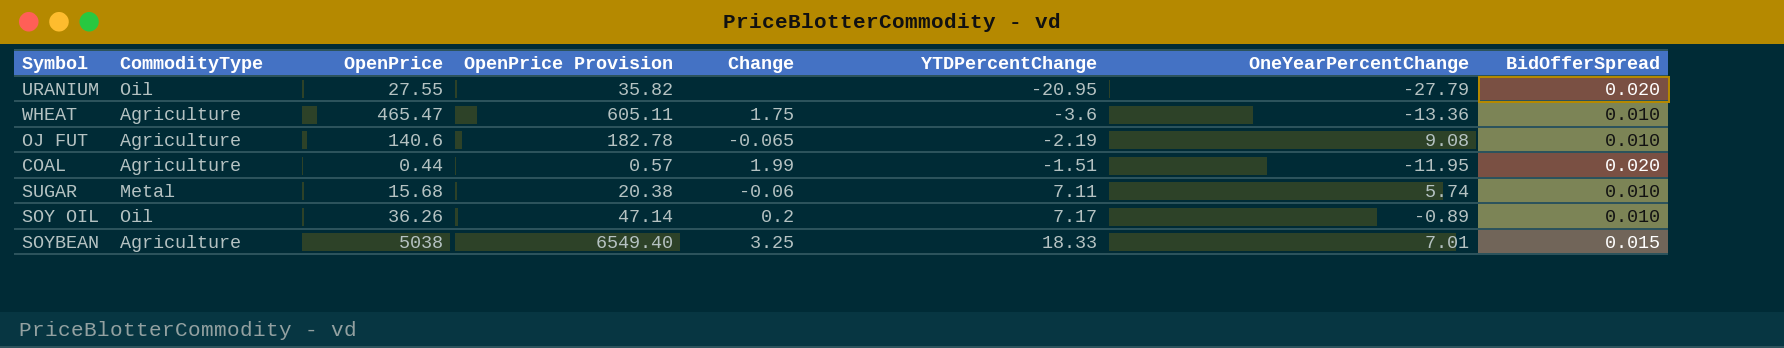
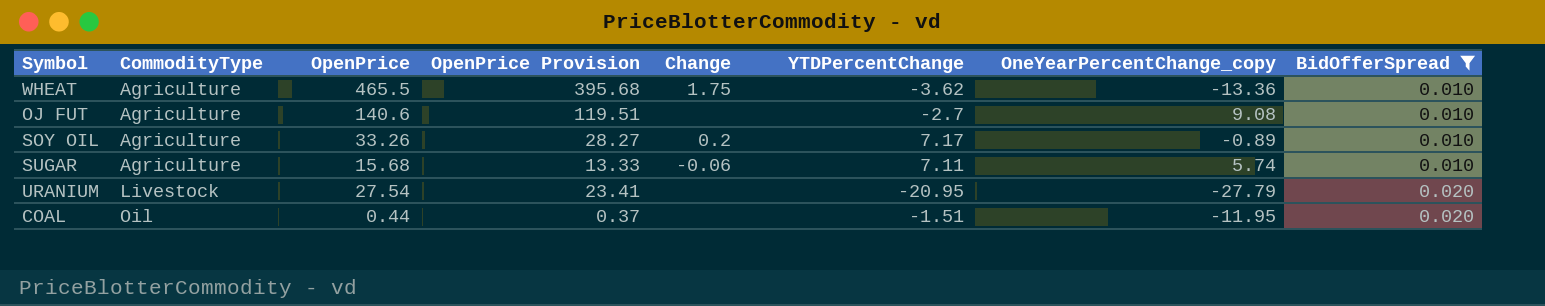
filter: none -> BidOfferSpread != 0.015
row order: YTDPercentChange ascending -> CommodityType ascending
column OpenPrice Provision | formula: [OpenPrice] * 1.3 -> [OpenPrice] * 0.85
column name: OneYearPercentChange -> OneYearPercentChange_copy
WHEAT | OpenPrice: 465.47 -> 465.5
WHEAT | YTDPercentChange: -3.6 -> -3.62
OJ FUT | Change: -0.065 -> none
OJ FUT | YTDPercentChange: -2.19 -> -2.7
SOY OIL | CommodityType: Oil -> Agriculture
SOY OIL | OpenPrice: 36.26 -> 33.26
SUGAR | CommodityType: Metal -> Agriculture
URANIUM | CommodityType: Oil -> Livestock
URANIUM | OpenPrice: 27.55 -> 27.54
COAL | CommodityType: Agriculture -> Oil
COAL | Change: 1.99 -> none

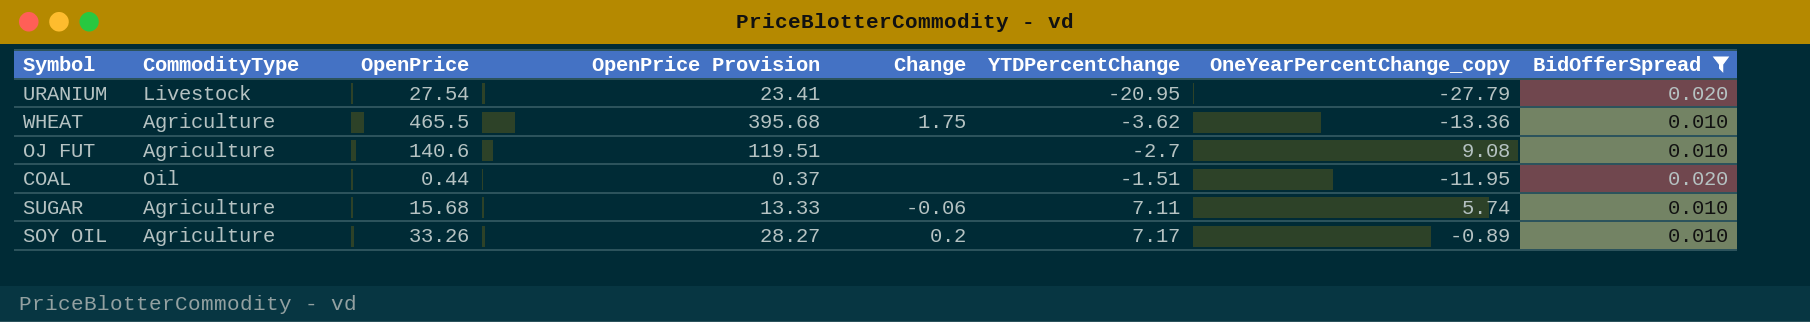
row order: CommodityType ascending -> YTDPercentChange ascending

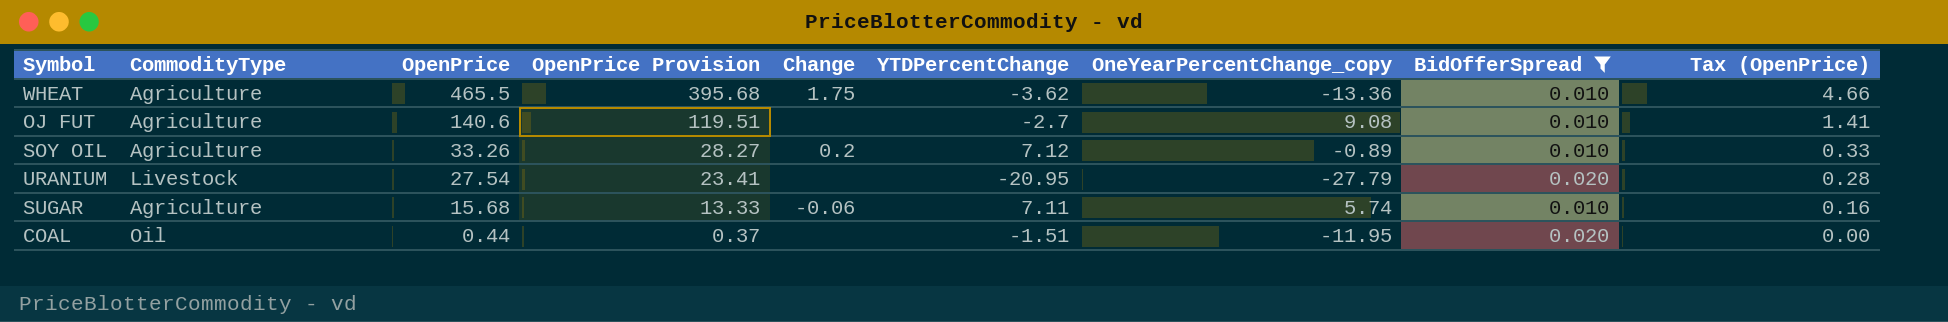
row order: YTDPercentChange ascending -> OpenPrice descending
column Tax (OpenPrice) | formula: none -> [OpenPrice] * 0.01
SOY OIL | YTDPercentChange: 7.17 -> 7.12

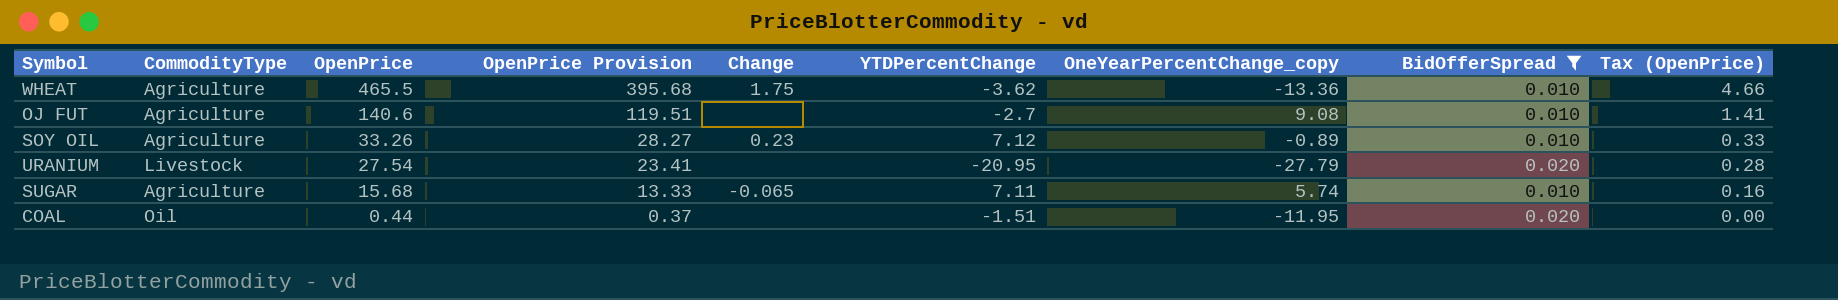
SOY OIL | Change: 0.2 -> 0.23
SUGAR | Change: -0.06 -> -0.065

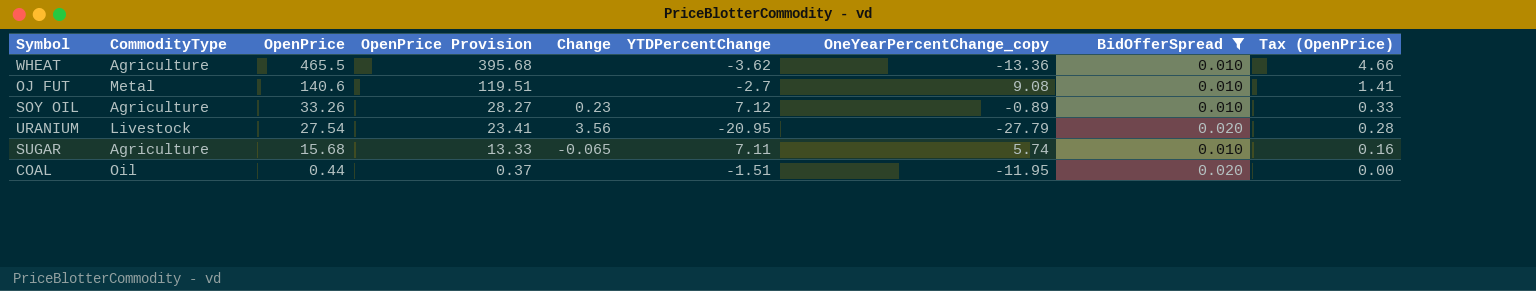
WHEAT | Change: 1.75 -> none
OJ FUT | CommodityType: Agriculture -> Metal
URANIUM | Change: none -> 3.56

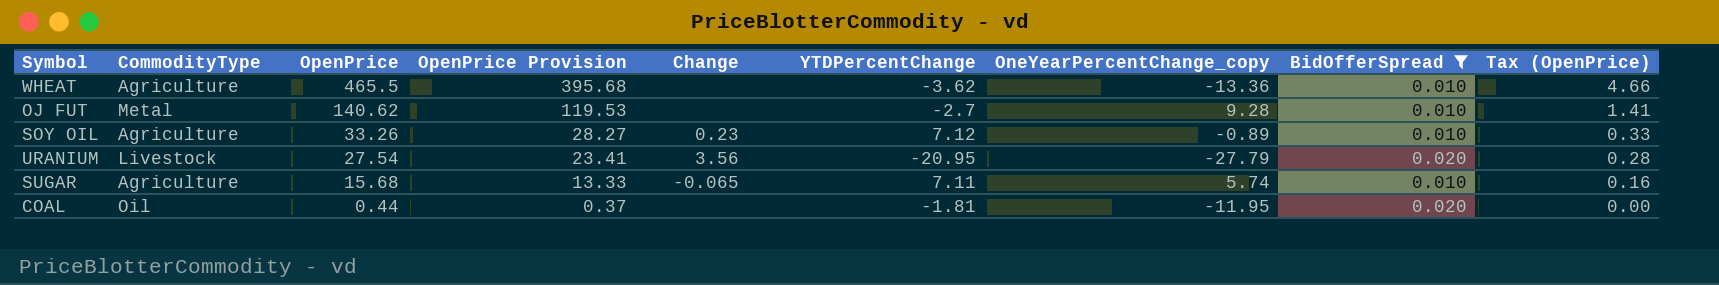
OJ FUT | OpenPrice: 140.6 -> 140.62
OJ FUT | OpenPrice Provision: 119.51 -> 119.53
OJ FUT | OneYearPercentChange_copy: 9.08 -> 9.28
COAL | YTDPercentChange: -1.51 -> -1.81

